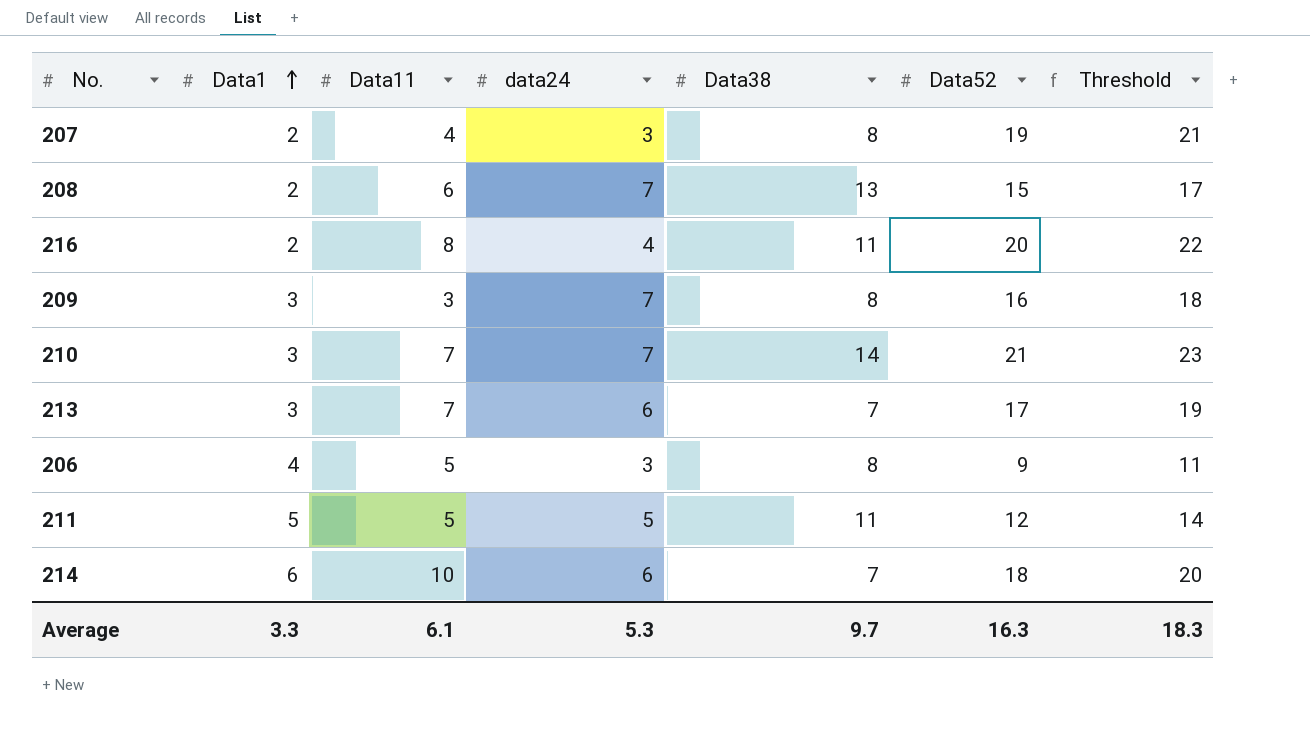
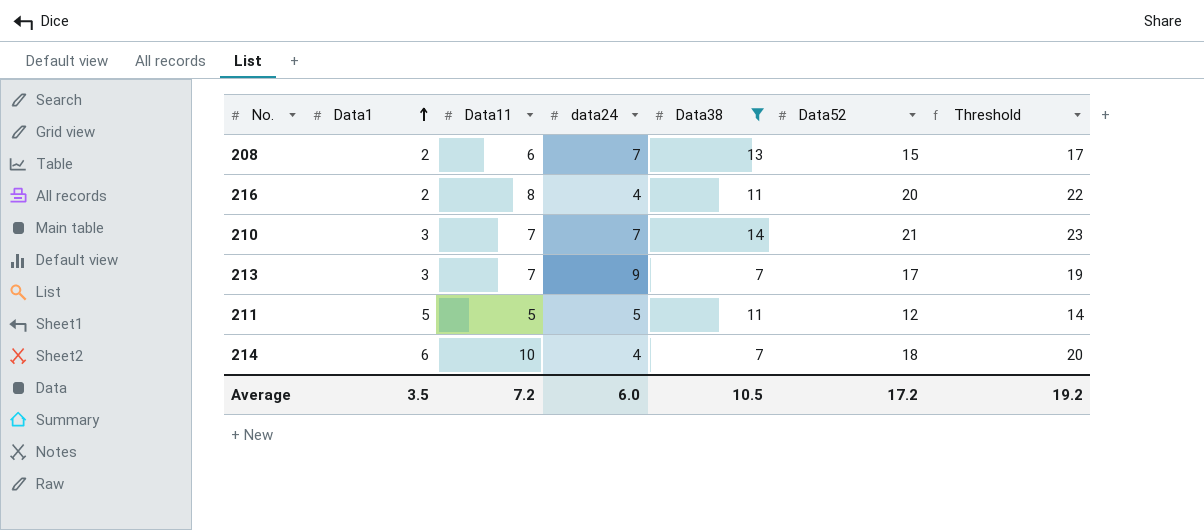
filter: none -> Data38 != 8
213 | data24: 6 -> 9
214 | data24: 6 -> 4
Average | Data1: 3.3 -> 3.5
Average | Data11: 6.1 -> 7.2
Average | data24: 5.3 -> 6.0
Average | Data38: 9.7 -> 10.5
Average | Data52: 16.3 -> 17.2
Average | Threshold: 18.3 -> 19.2

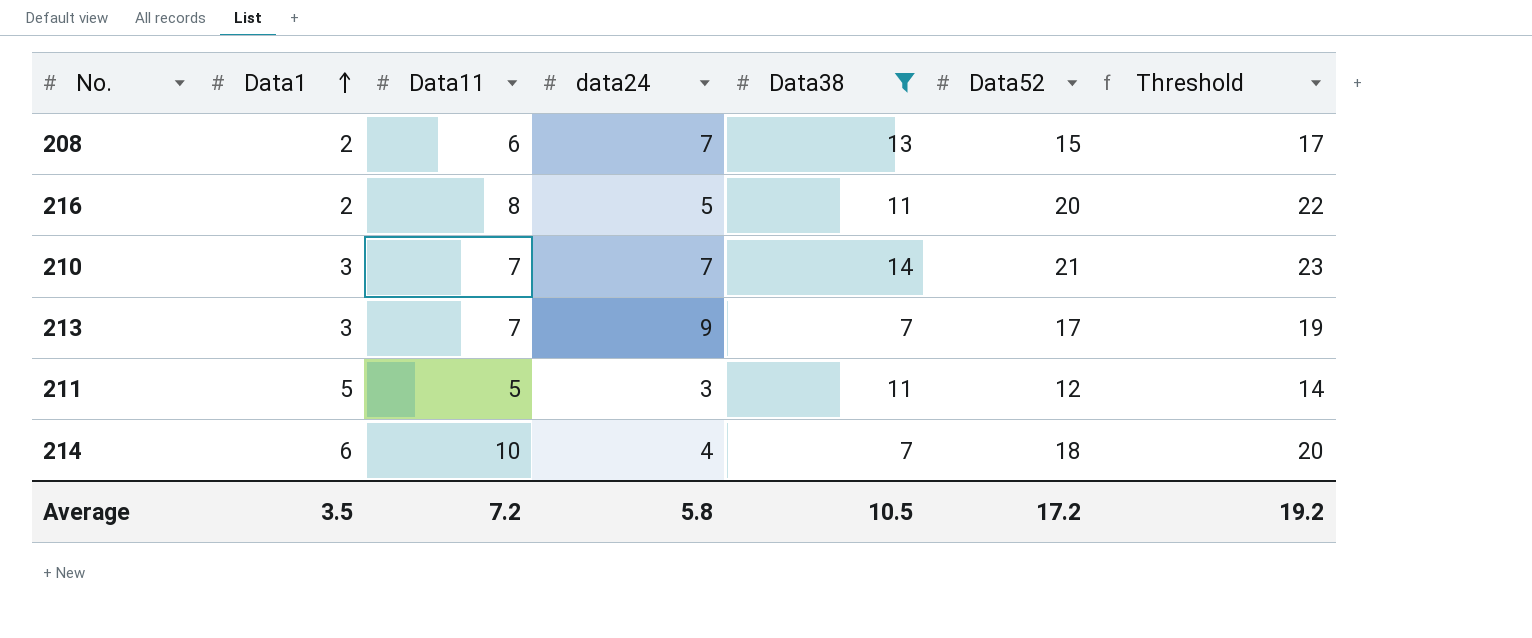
216 | data24: 4 -> 5
211 | data24: 5 -> 3
Average | data24: 6.0 -> 5.8

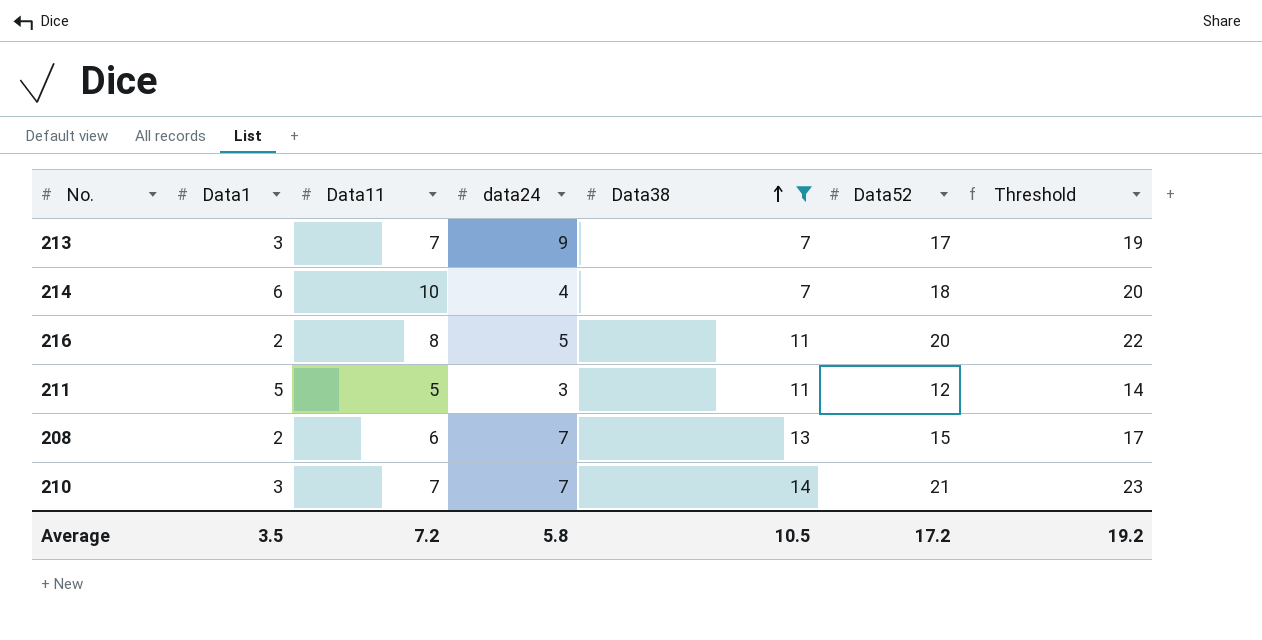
row order: Data1 ascending -> Data38 ascending

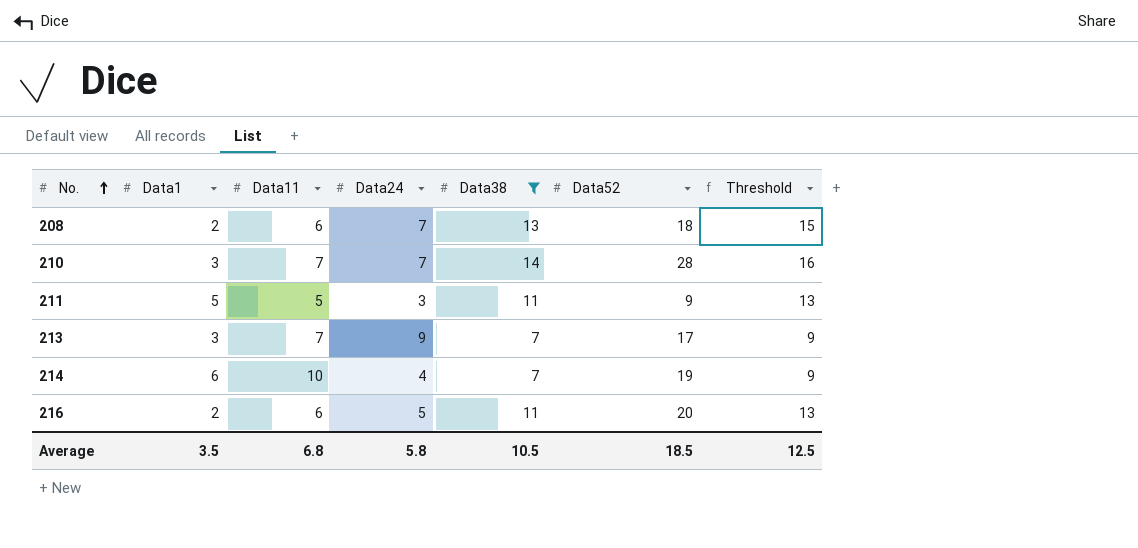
row order: Data38 ascending -> No. ascending
column name: data24 -> Data24
column Threshold | formula: [Data52] + 2 -> [Data38] + 2
208 | Data52: 15 -> 18
210 | Data52: 21 -> 28
211 | Data52: 12 -> 9
214 | Data52: 18 -> 19
216 | Data11: 8 -> 6
Average | Data11: 7.2 -> 6.8
Average | Data52: 17.2 -> 18.5
Average | Threshold: 19.2 -> 12.5

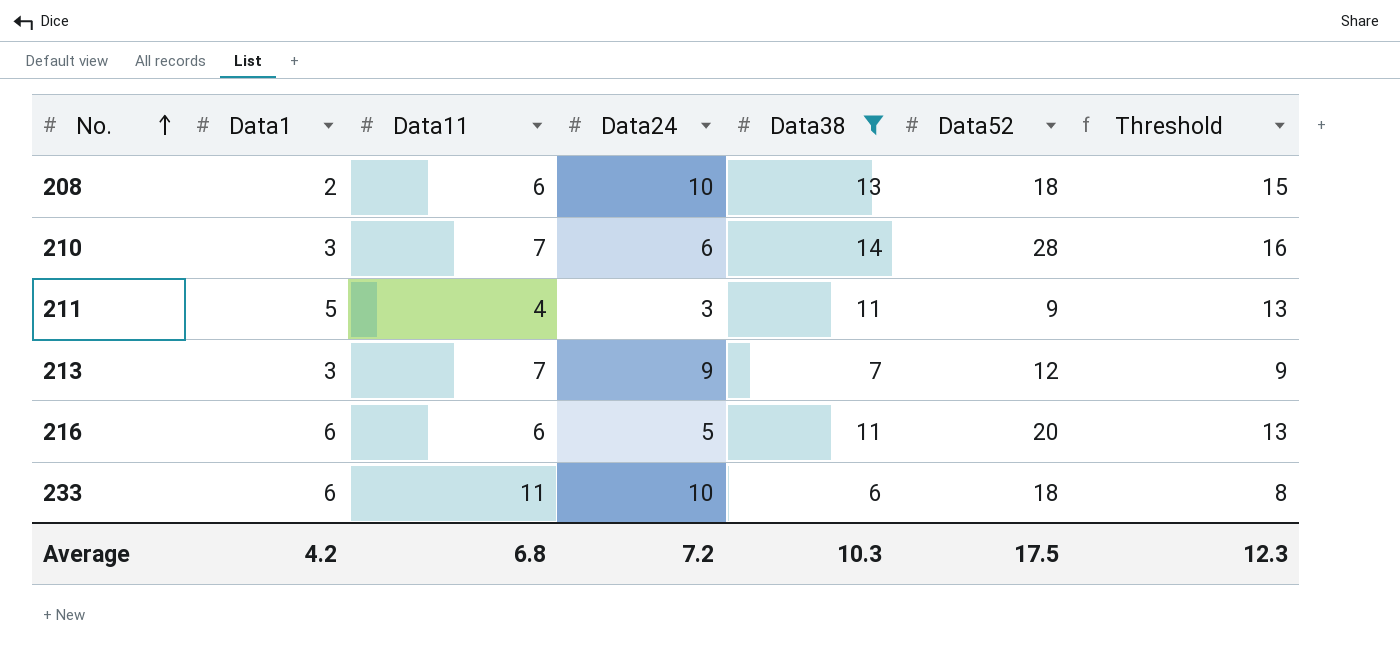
row 214: 6 | 10 | 4 | 7 | 19 | 9 -> none
208 | Data24: 7 -> 10
210 | Data24: 7 -> 6
211 | Data11: 5 -> 4
213 | Data52: 17 -> 12
216 | Data1: 2 -> 6
row 233: none -> 6 | 11 | 10 | 6 | 18 | 8
Average | Data1: 3.5 -> 4.2
Average | Data24: 5.8 -> 7.2
Average | Data38: 10.5 -> 10.3
Average | Data52: 18.5 -> 17.5
Average | Threshold: 12.5 -> 12.3

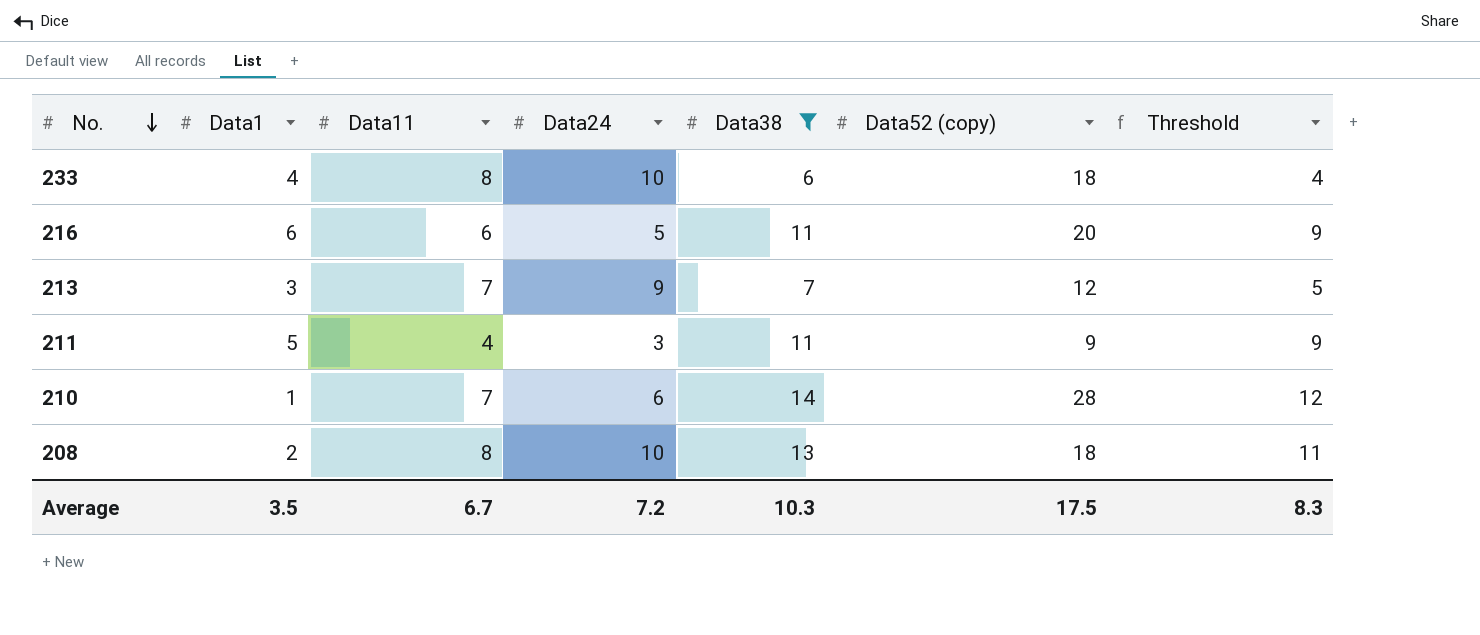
row order: No. ascending -> No. descending
column name: Data52 -> Data52 (copy)
column Threshold | formula: [Data38] + 2 -> [Data38] - 2
233 | Data1: 6 -> 4
233 | Data11: 11 -> 8
210 | Data1: 3 -> 1
208 | Data11: 6 -> 8
Average | Data1: 4.2 -> 3.5
Average | Data11: 6.8 -> 6.7
Average | Threshold: 12.3 -> 8.3

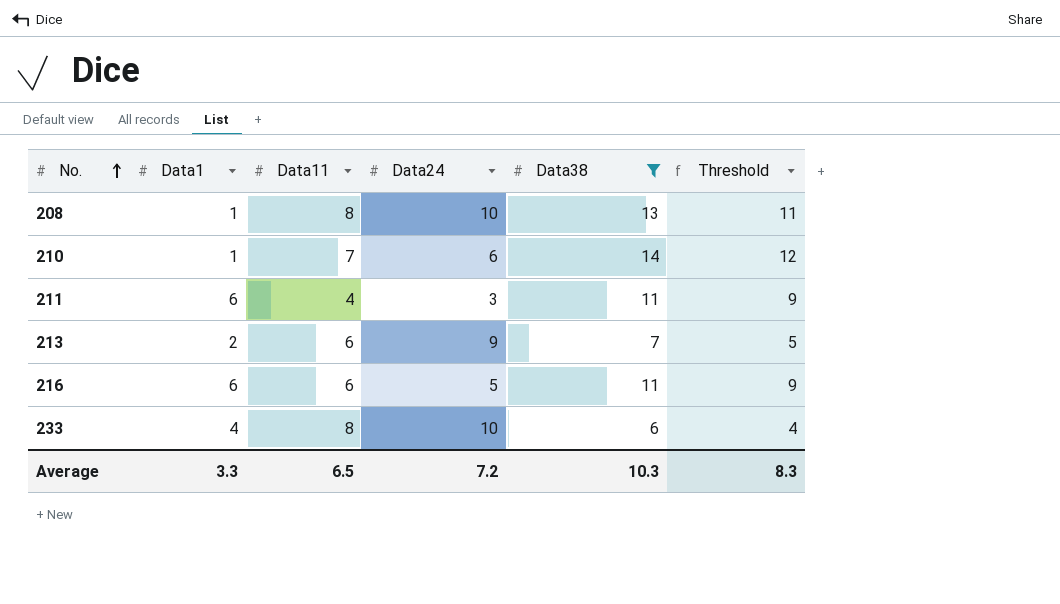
row order: No. descending -> No. ascending
column Data52 (copy) | position: 6 -> none
208 | Data1: 2 -> 1
211 | Data1: 5 -> 6
213 | Data1: 3 -> 2
213 | Data11: 7 -> 6
Average | Data1: 3.5 -> 3.3
Average | Data11: 6.7 -> 6.5

